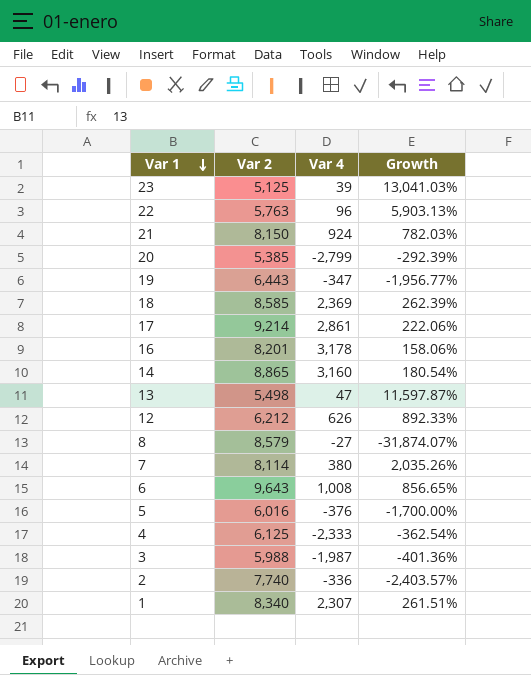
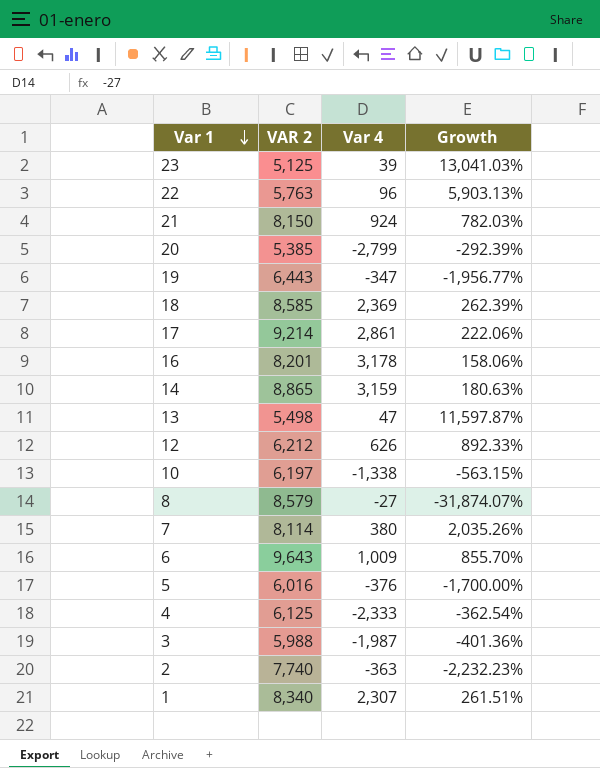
column name: Var 2 -> VAR 2
14 | Var 4: 3,160 -> 3,159
14 | Growth: 180.54% -> 180.63%
row 10: none -> 6,197 | -1,338 | -563.15%
6 | Var 4: 1,008 -> 1,009
6 | Growth: 856.65% -> 855.70%
2 | Var 4: -336 -> -363
2 | Growth: -2,403.57% -> -2,232.23%

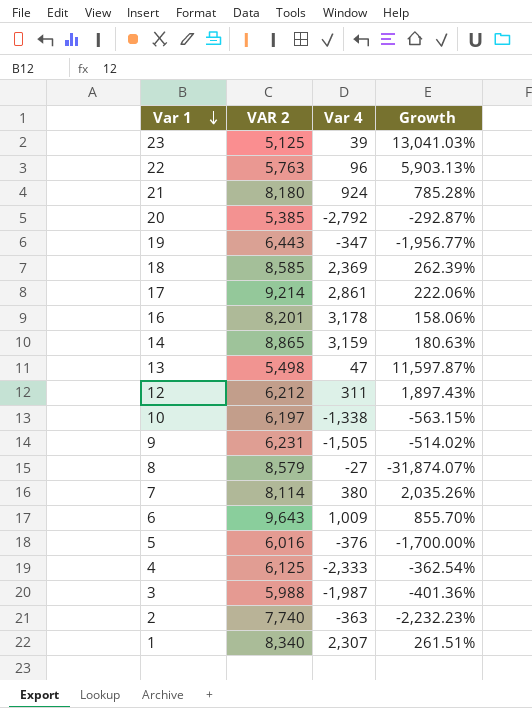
21 | VAR 2: 8,150 -> 8,180
21 | Growth: 782.03% -> 785.28%
20 | Var 4: -2,799 -> -2,792
20 | Growth: -292.39% -> -292.87%
12 | Var 4: 626 -> 311
12 | Growth: 892.33% -> 1,897.43%
row 9: none -> 6,231 | -1,505 | -514.02%

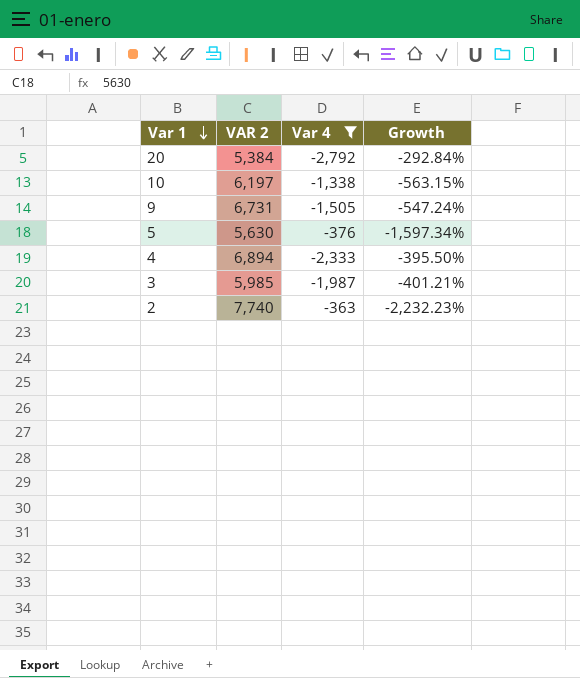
filter: none -> Var 4 <= -363
20 | VAR 2: 5,385 -> 5,384
20 | Growth: -292.87% -> -292.84%
9 | VAR 2: 6,231 -> 6,731
9 | Growth: -514.02% -> -547.24%
5 | VAR 2: 6,016 -> 5,630
5 | Growth: -1,700.00% -> -1,597.34%
4 | VAR 2: 6,125 -> 6,894
4 | Growth: -362.54% -> -395.50%
3 | VAR 2: 5,988 -> 5,985
3 | Growth: -401.36% -> -401.21%

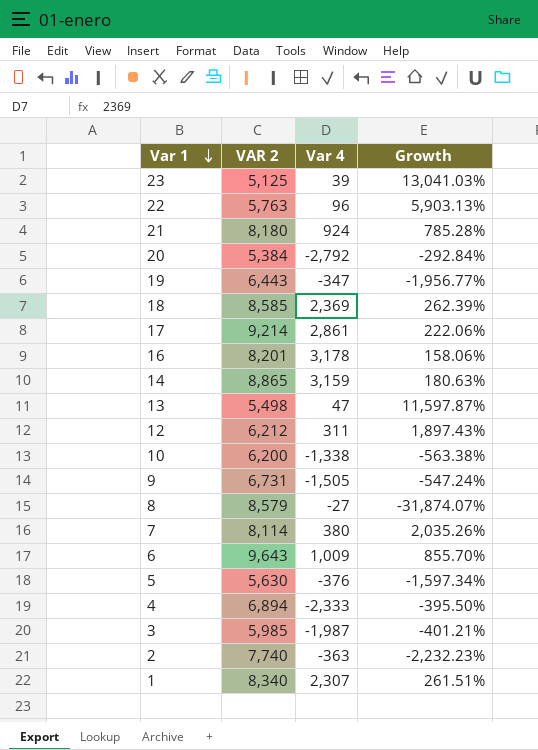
filter: Var 4 <= -363 -> none
10 | VAR 2: 6,197 -> 6,200
10 | Growth: -563.15% -> -563.38%

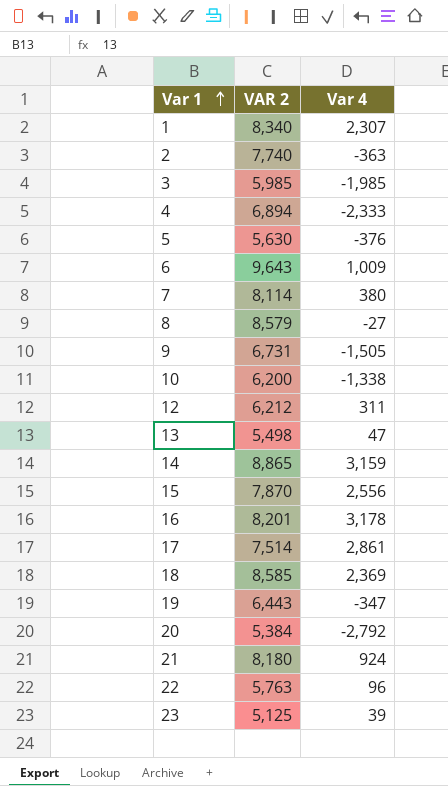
row order: Var 1 descending -> Var 1 ascending
column Growth | formula: ([VAR 2] - [Var 4]) / [Var 4] -> none
3 | Var 4: -1,987 -> -1,985
row 15: none -> 7,870 | 2,556
17 | VAR 2: 9,214 -> 7,514

